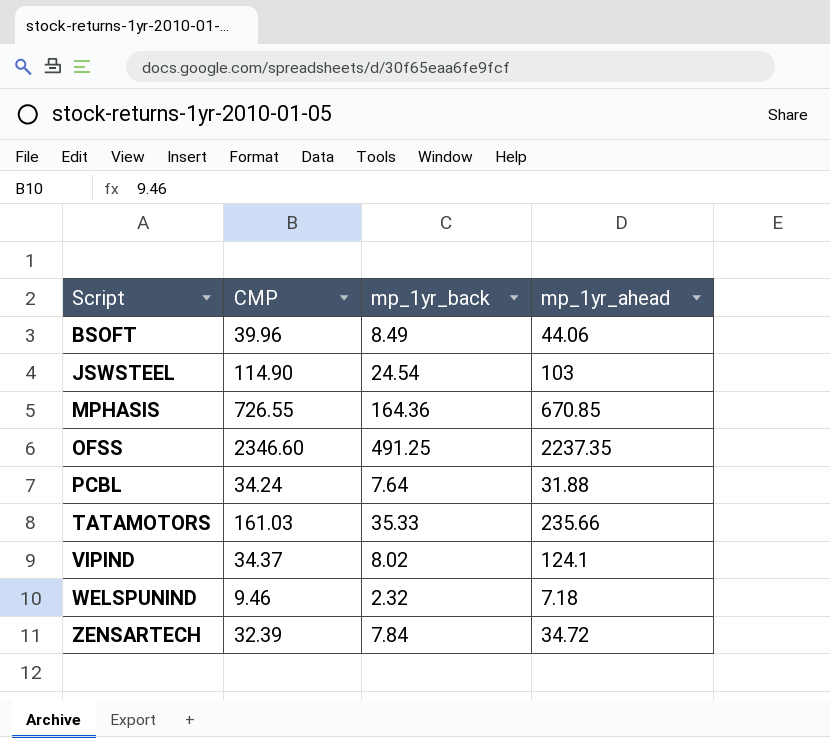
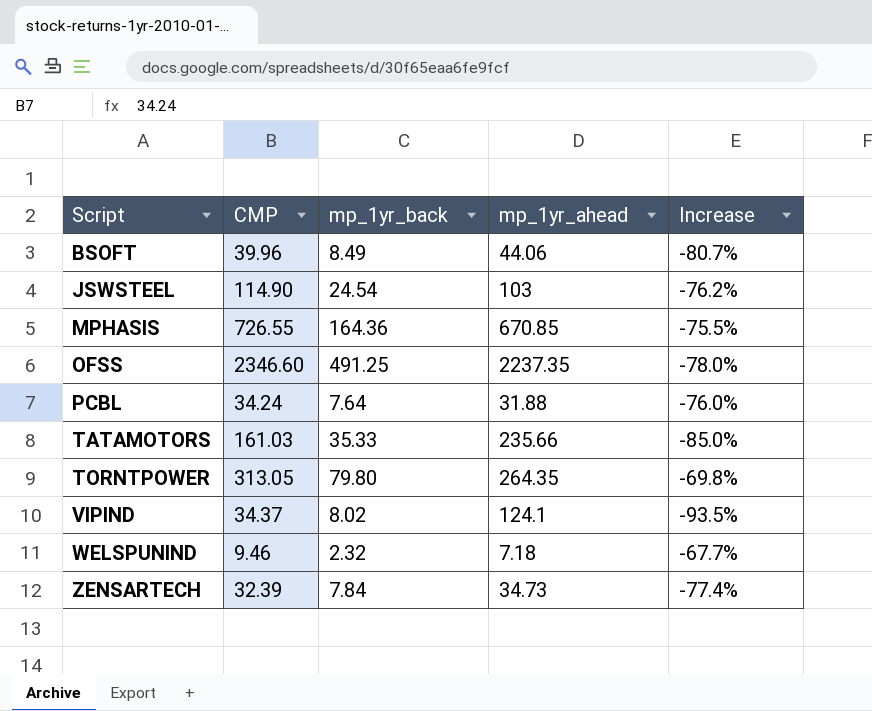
column Increase | formula: none -> ([mp_1yr_back] - [mp_1yr_ahead]) / [mp_1yr_ahead]
row TORNTPOWER: none -> 313.05 | 79.80 | 264.35 | -69.8%
ZENSARTECH | mp_1yr_ahead: 34.72 -> 34.73

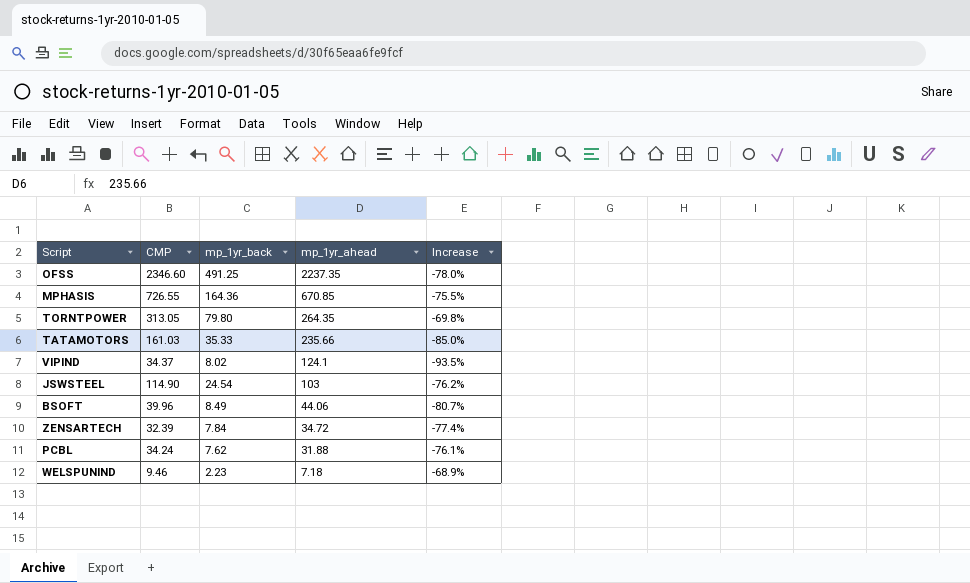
row order: Script ascending -> mp_1yr_ahead descending
ZENSARTECH | mp_1yr_ahead: 34.73 -> 34.72
PCBL | mp_1yr_back: 7.64 -> 7.62
PCBL | Increase: -76.0% -> -76.1%
WELSPUNIND | mp_1yr_back: 2.32 -> 2.23
WELSPUNIND | Increase: -67.7% -> -68.9%

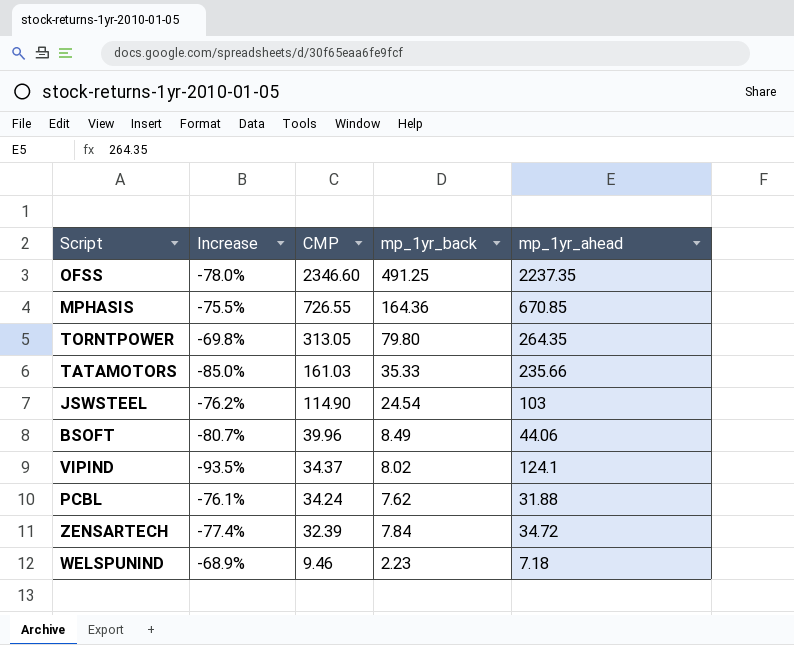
row order: mp_1yr_ahead descending -> CMP descending
column Increase | position: 5 -> 2

